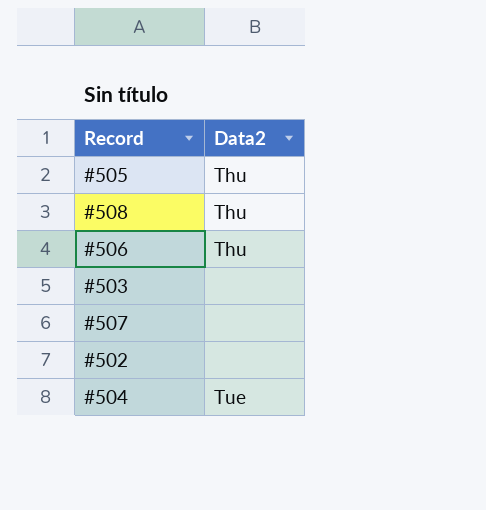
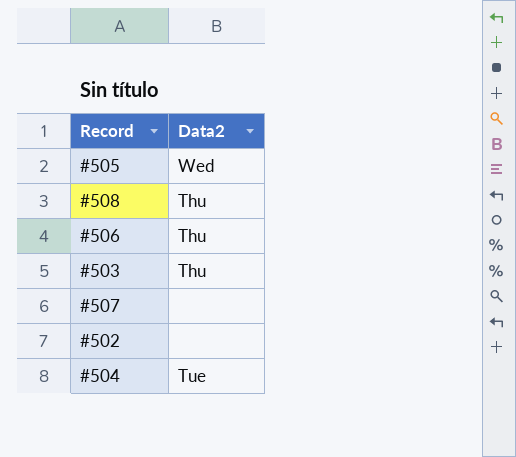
#505 | Data2: Thu -> Wed
#503 | Data2: none -> Thu

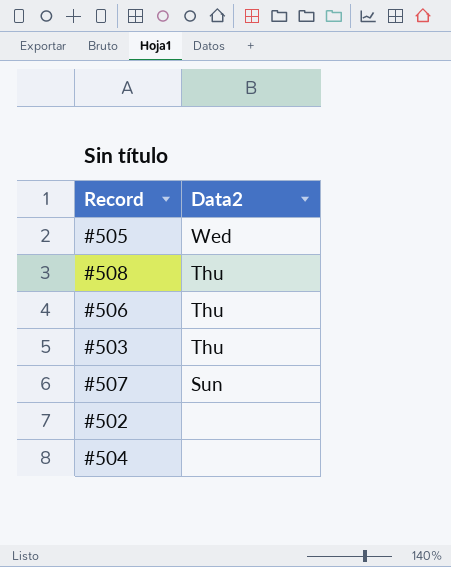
#507 | Data2: none -> Sun
#504 | Data2: Tue -> none

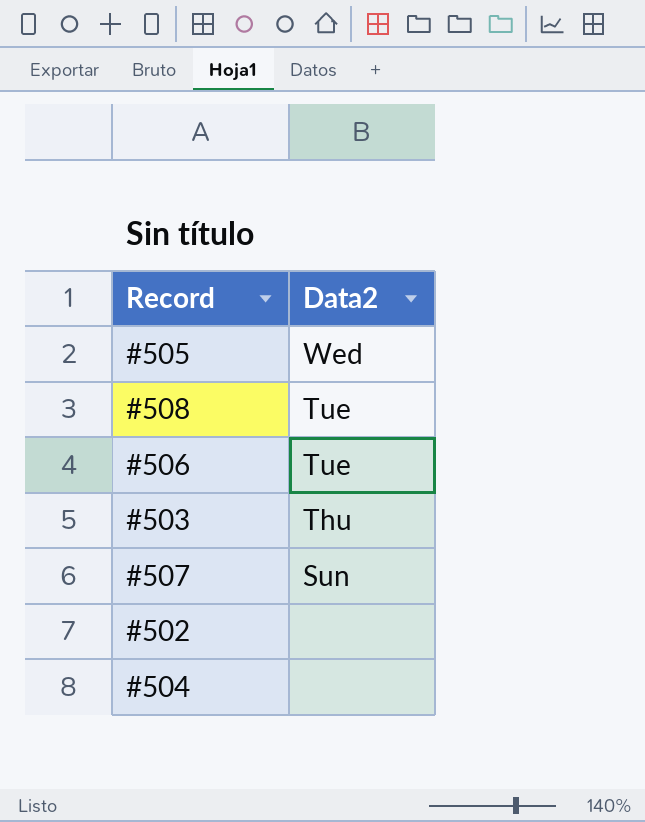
#508 | Data2: Thu -> Tue
#506 | Data2: Thu -> Tue

